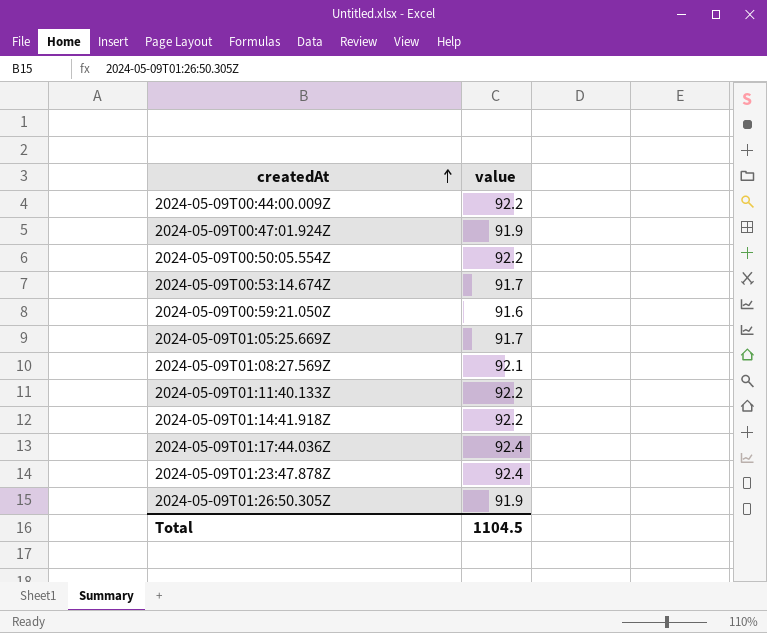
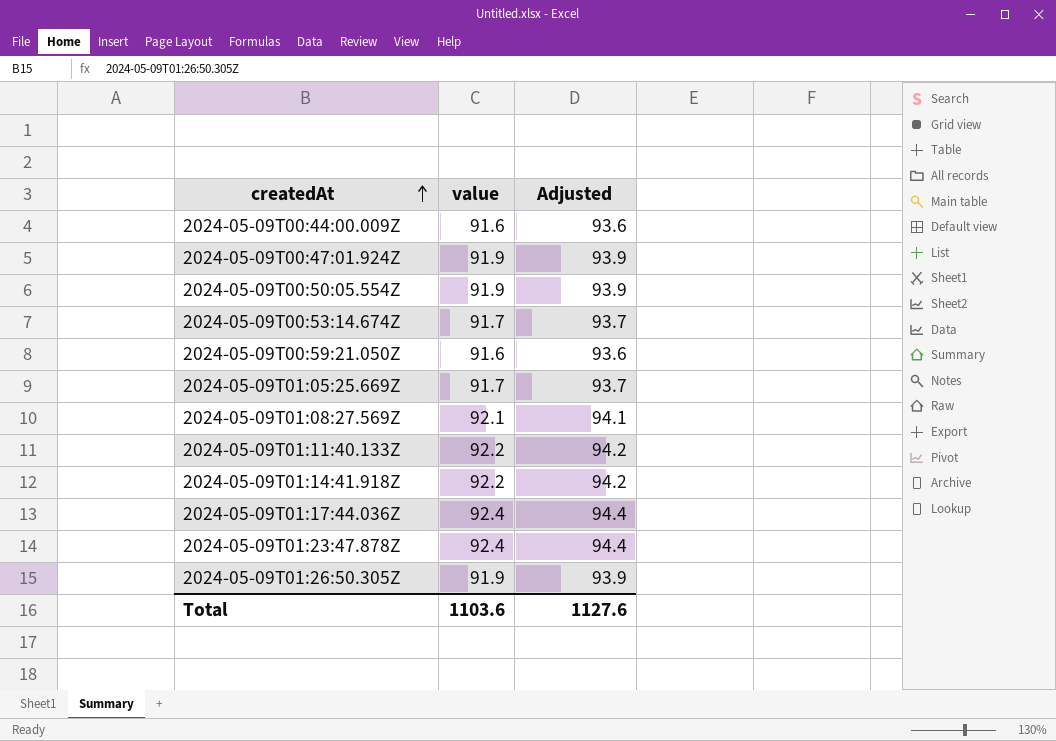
column Adjusted | formula: none -> [value] + 2
2024-05-09T00:44:00.009Z | value: 92.2 -> 91.6
2024-05-09T00:50:05.554Z | value: 92.2 -> 91.9
Total | value: 1104.5 -> 1103.6

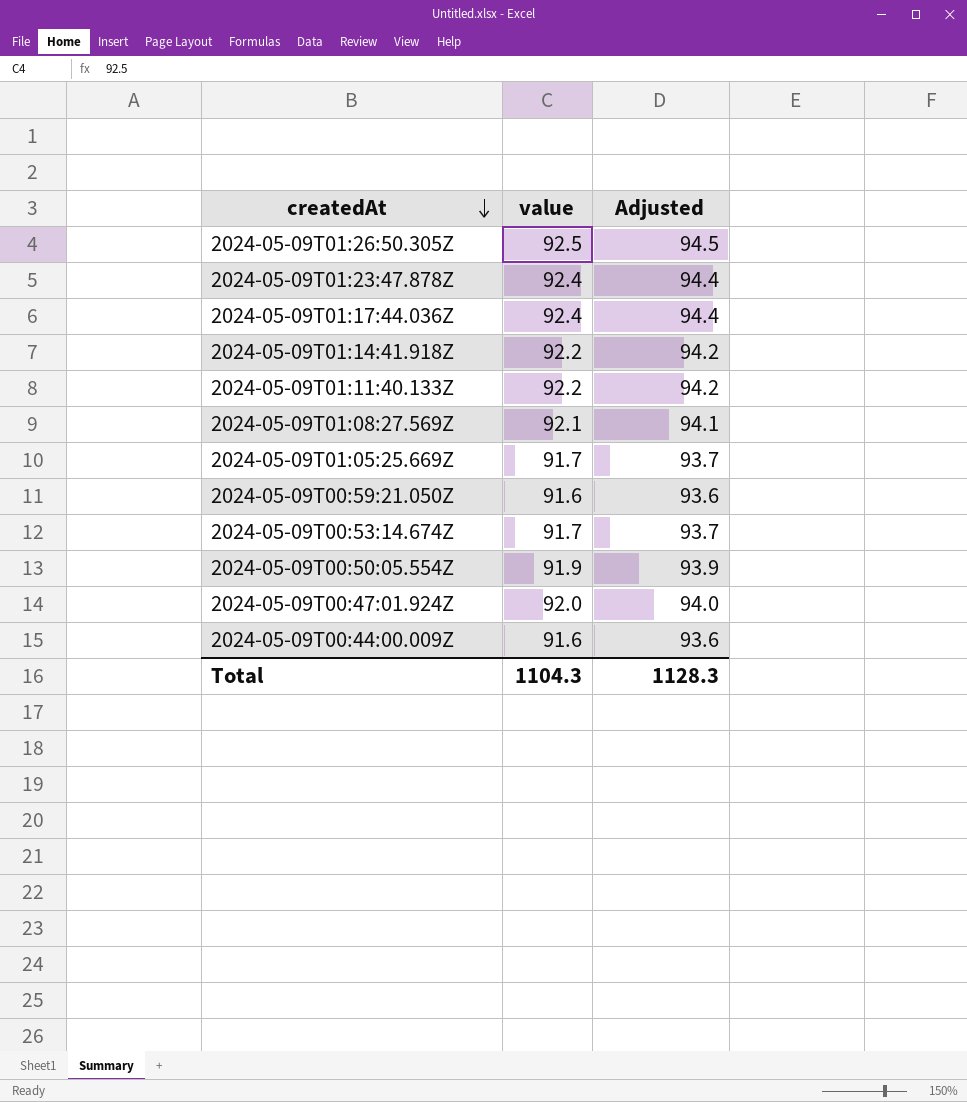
row order: createdAt ascending -> createdAt descending
2024-05-09T01:26:50.305Z | value: 91.9 -> 92.5
2024-05-09T01:26:50.305Z | Adjusted: 93.9 -> 94.5
2024-05-09T00:47:01.924Z | value: 91.9 -> 92.0
2024-05-09T00:47:01.924Z | Adjusted: 93.9 -> 94.0
Total | value: 1103.6 -> 1104.3
Total | Adjusted: 1127.6 -> 1128.3

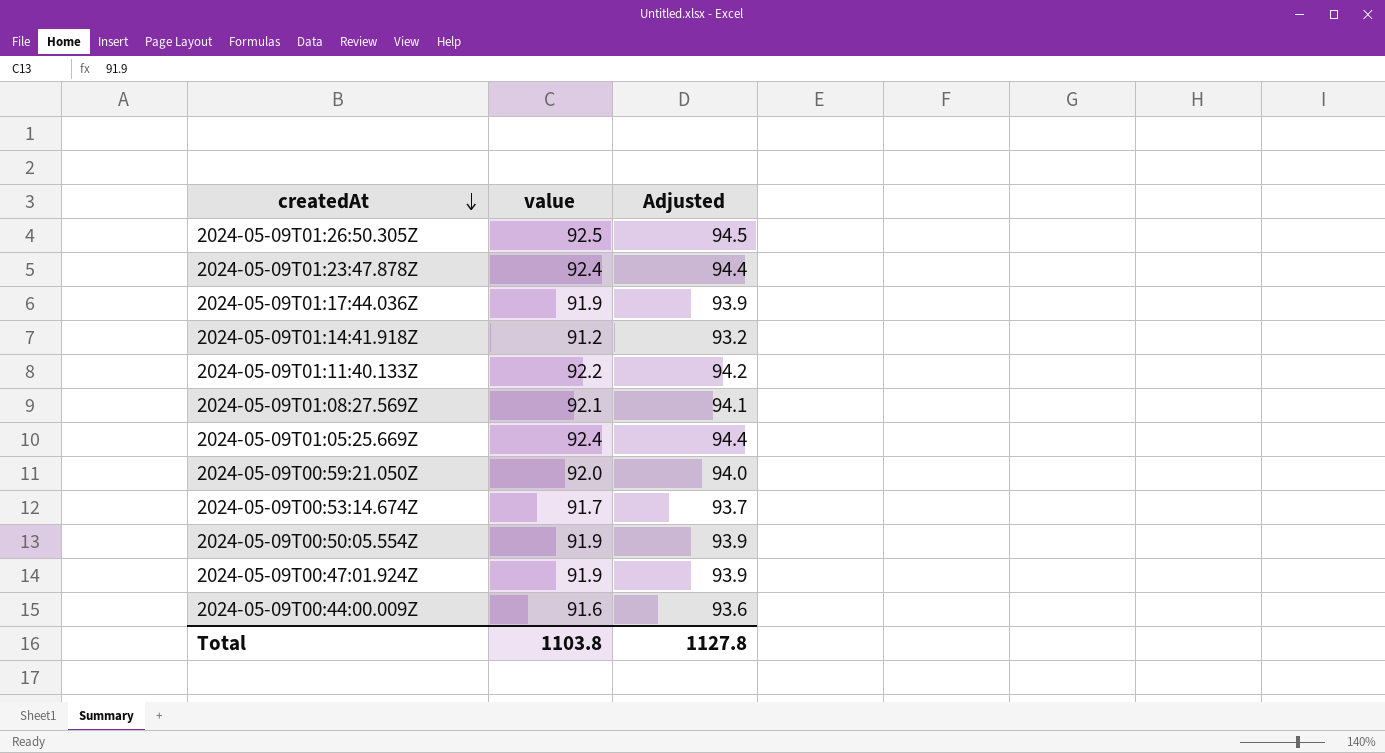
2024-05-09T01:17:44.036Z | value: 92.4 -> 91.9
2024-05-09T01:17:44.036Z | Adjusted: 94.4 -> 93.9
2024-05-09T01:14:41.918Z | value: 92.2 -> 91.2
2024-05-09T01:14:41.918Z | Adjusted: 94.2 -> 93.2
2024-05-09T01:05:25.669Z | value: 91.7 -> 92.4
2024-05-09T01:05:25.669Z | Adjusted: 93.7 -> 94.4
2024-05-09T00:59:21.050Z | value: 91.6 -> 92.0
2024-05-09T00:59:21.050Z | Adjusted: 93.6 -> 94.0
2024-05-09T00:47:01.924Z | value: 92.0 -> 91.9
2024-05-09T00:47:01.924Z | Adjusted: 94.0 -> 93.9
Total | value: 1104.3 -> 1103.8
Total | Adjusted: 1128.3 -> 1127.8

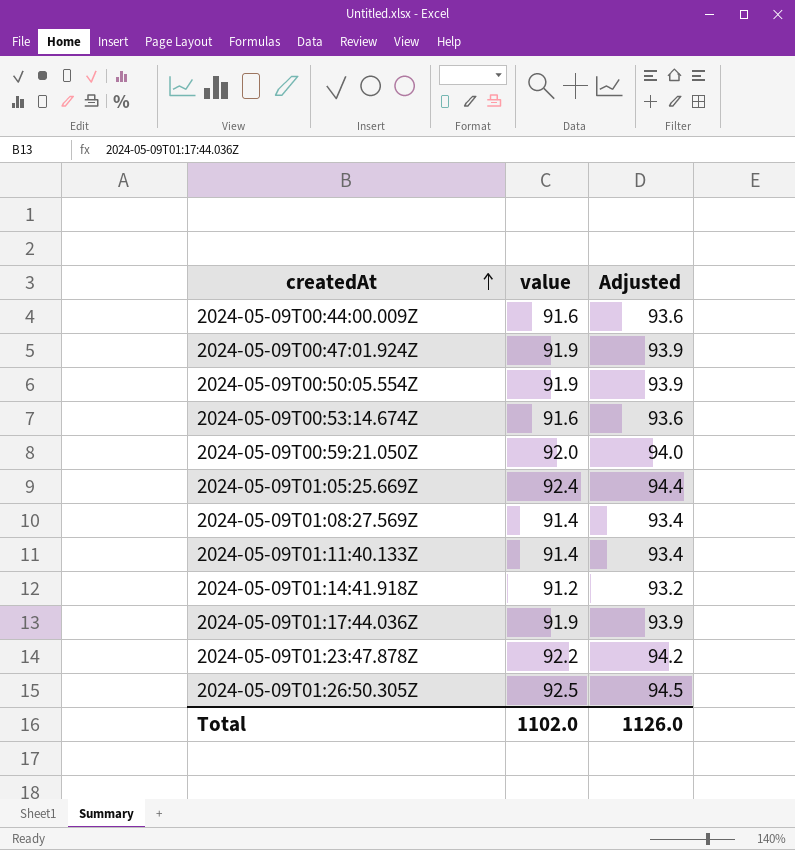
row order: createdAt descending -> createdAt ascending
2024-05-09T00:53:14.674Z | value: 91.7 -> 91.6
2024-05-09T00:53:14.674Z | Adjusted: 93.7 -> 93.6
2024-05-09T01:08:27.569Z | value: 92.1 -> 91.4
2024-05-09T01:08:27.569Z | Adjusted: 94.1 -> 93.4
2024-05-09T01:11:40.133Z | value: 92.2 -> 91.4
2024-05-09T01:11:40.133Z | Adjusted: 94.2 -> 93.4
2024-05-09T01:23:47.878Z | value: 92.4 -> 92.2
2024-05-09T01:23:47.878Z | Adjusted: 94.4 -> 94.2
Total | value: 1103.8 -> 1102.0
Total | Adjusted: 1127.8 -> 1126.0

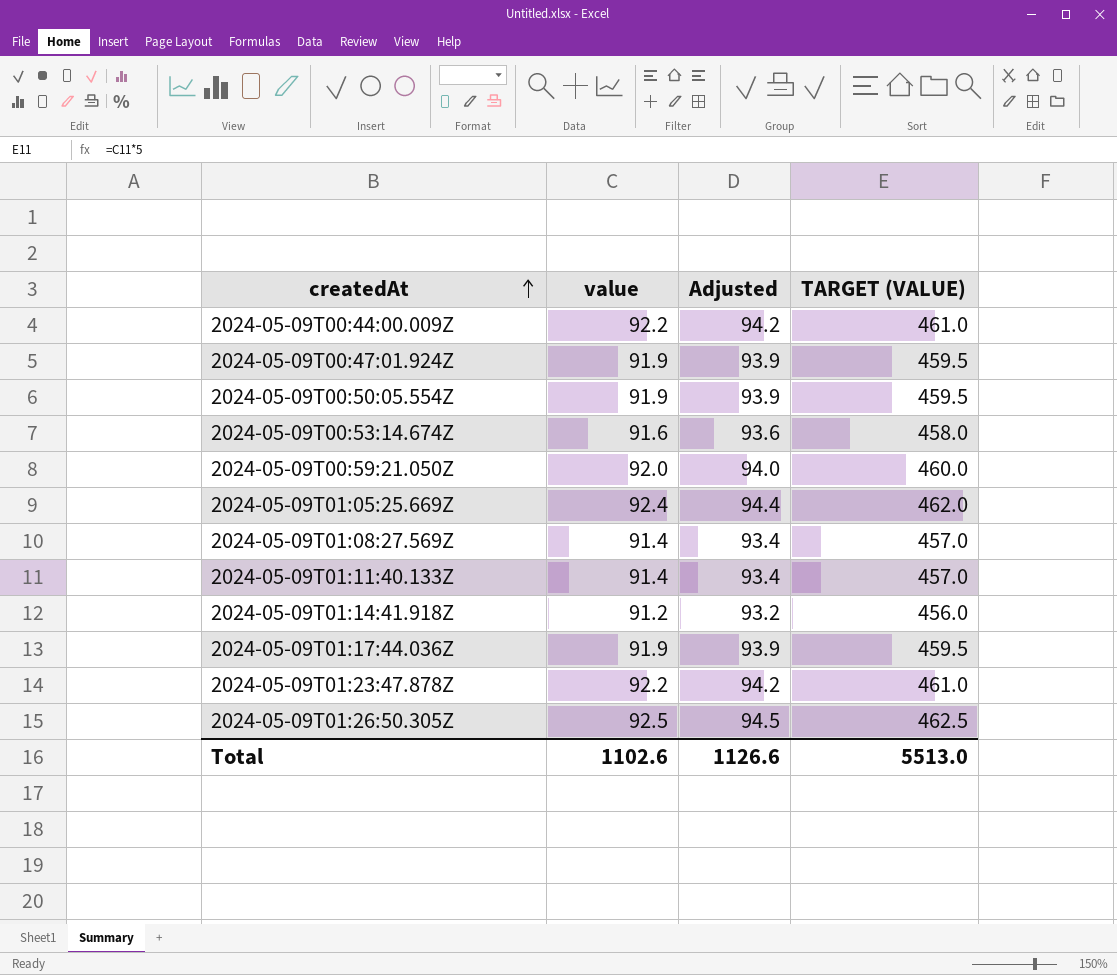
column TARGET (VALUE) | formula: none -> [value] * 5
2024-05-09T00:44:00.009Z | value: 91.6 -> 92.2
2024-05-09T00:44:00.009Z | Adjusted: 93.6 -> 94.2
Total | value: 1102.0 -> 1102.6
Total | Adjusted: 1126.0 -> 1126.6

